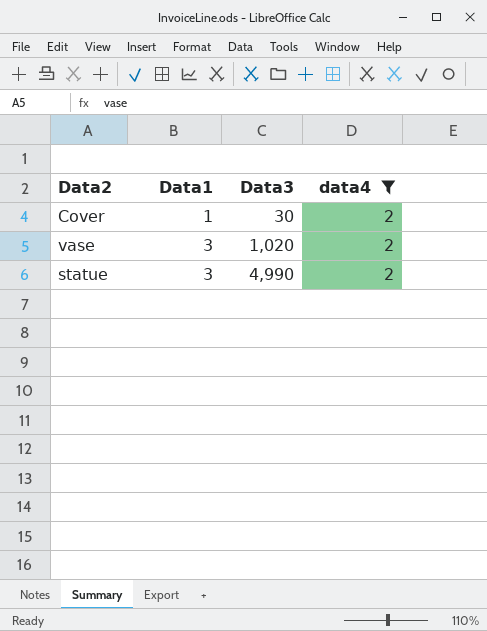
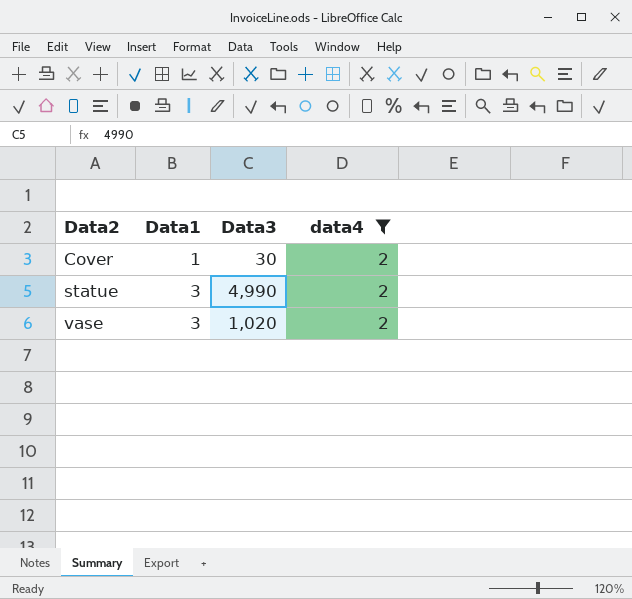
row order: Data1 ascending -> Data2 ascending

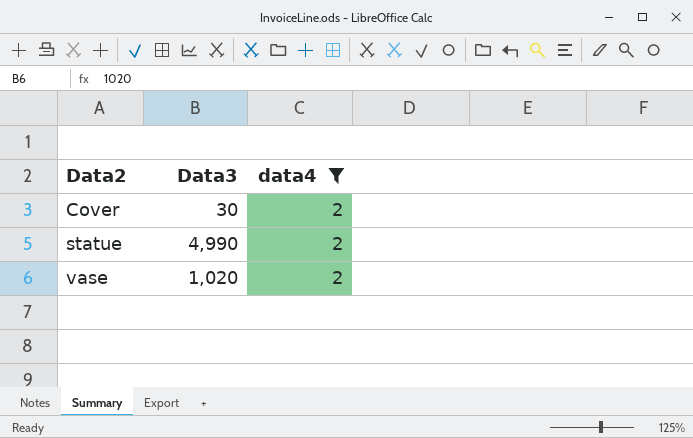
column Data1 | position: 2 -> none

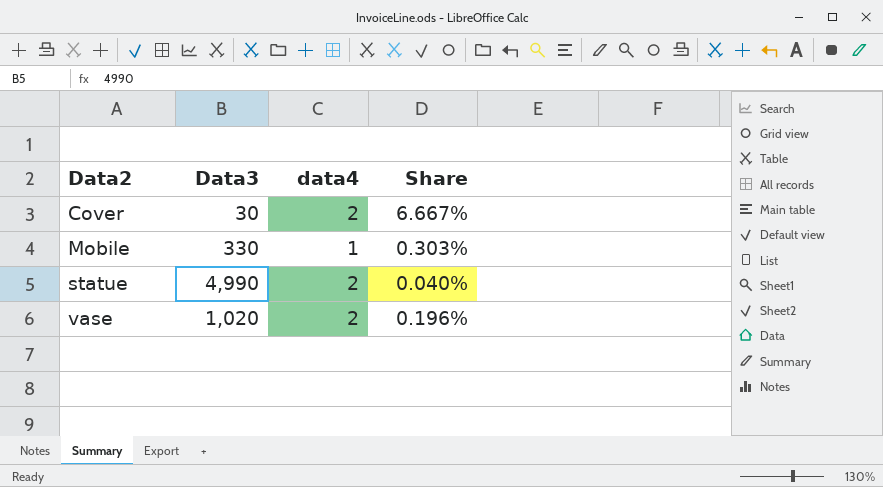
filter: data4 = 2 -> none
column Share | formula: none -> [data4] / [Data3]

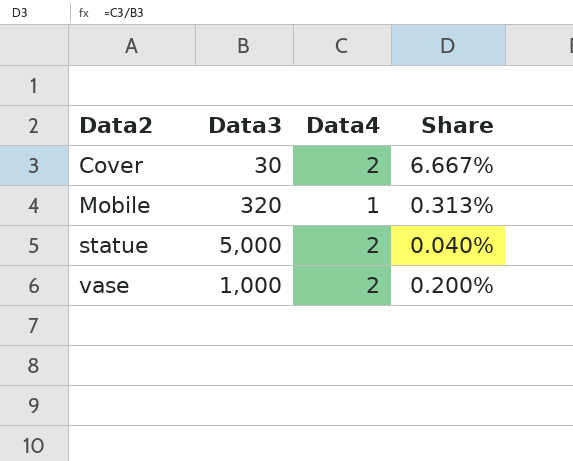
column name: data4 -> Data4
Mobile | Data3: 330 -> 320
Mobile | Share: 0.303% -> 0.313%
statue | Data3: 4,990 -> 5,000
vase | Data3: 1,020 -> 1,000
vase | Share: 0.196% -> 0.200%

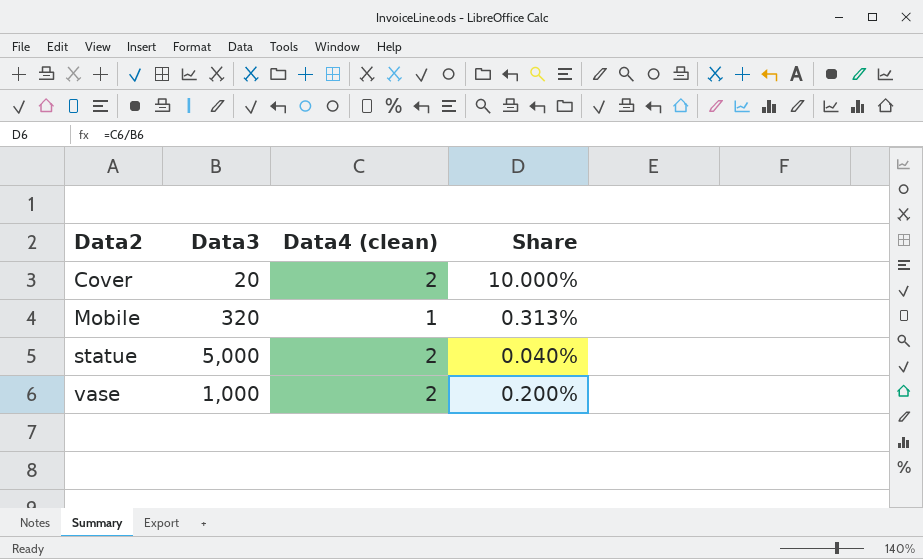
column name: Data4 -> Data4 (clean)
Cover | Data3: 30 -> 20
Cover | Share: 6.667% -> 10.000%

